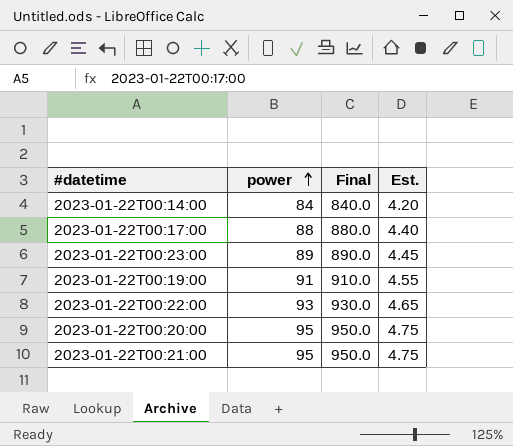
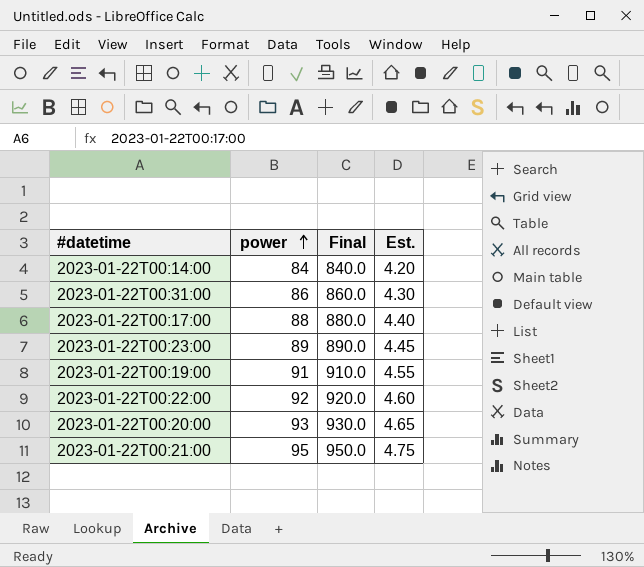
row 2023-01-22T00:31:00: none -> 86 | 860.0 | 4.30
2023-01-22T00:22:00 | power: 93 -> 92
2023-01-22T00:22:00 | Final: 930.0 -> 920.0
2023-01-22T00:22:00 | Est.: 4.65 -> 4.60
2023-01-22T00:20:00 | power: 95 -> 93
2023-01-22T00:20:00 | Final: 950.0 -> 930.0
2023-01-22T00:20:00 | Est.: 4.75 -> 4.65

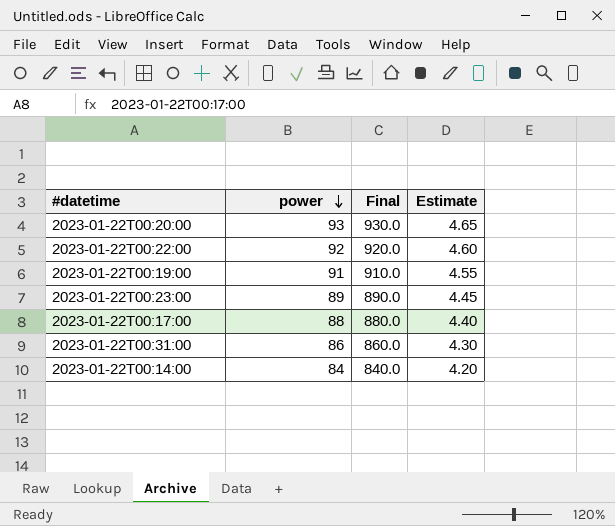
row order: power ascending -> power descending
column name: Est. -> Estimate
row 2023-01-22T00:21:00: 95 | 950.0 | 4.75 -> none

